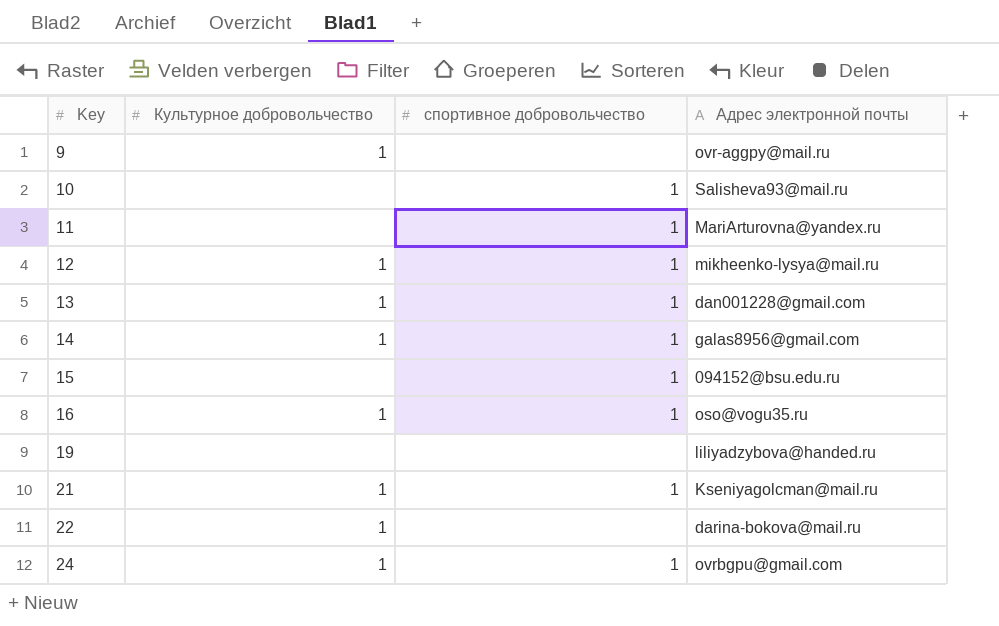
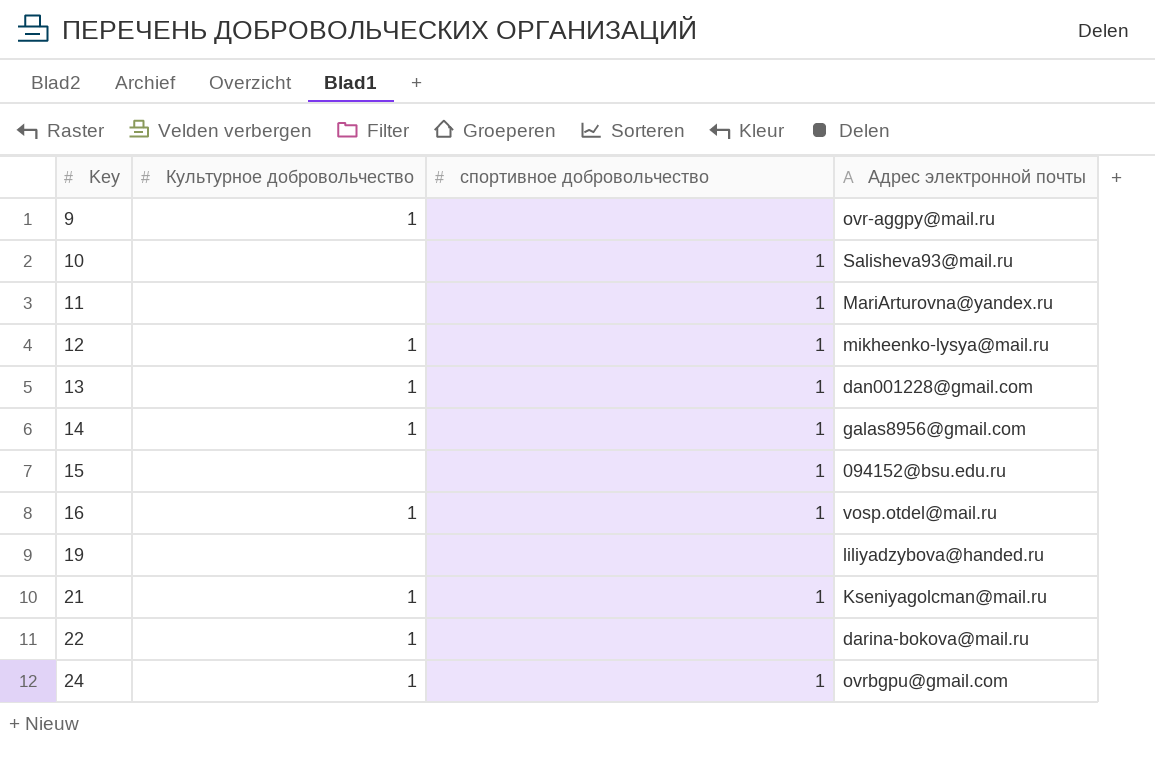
16 | Адрес электронной почты: oso@vogu35.ru -> vosp.otdel@mail.ru

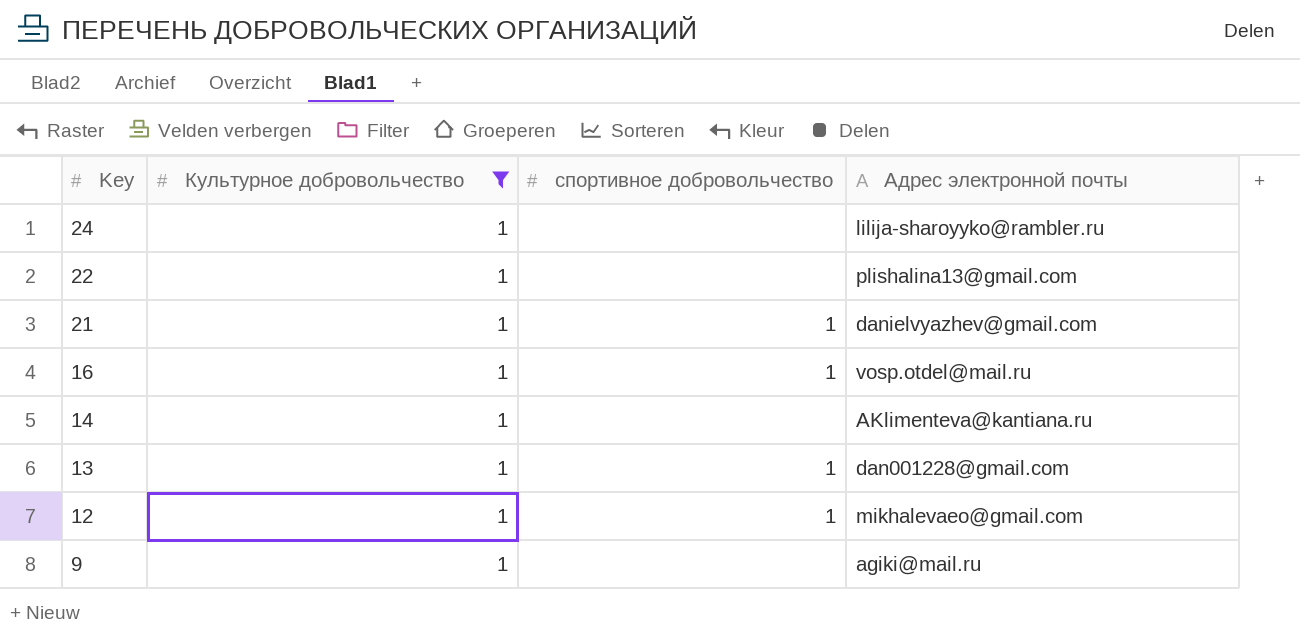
filter: none -> Культурное добровольчество = 1
row order: Key ascending -> Key descending
24 | спортивное добровольчество: 1 -> none
24 | Адрес электронной почты: ovrbgpu@gmail.com -> lilija-sharoyyko@rambler.ru
22 | Адрес электронной почты: darina-bokova@mail.ru -> plishalina13@gmail.com
21 | Адрес электронной почты: Kseniyagolcman@mail.ru -> danielvyazhev@gmail.com
14 | спортивное добровольчество: 1 -> none
14 | Адрес электронной почты: galas8956@gmail.com -> AKlimenteva@kantiana.ru
12 | Адрес электронной почты: mikheenko-lysya@mail.ru -> mikhalevaeo@gmail.com
9 | Адрес электронной почты: ovr-aggpy@mail.ru -> agiki@mail.ru

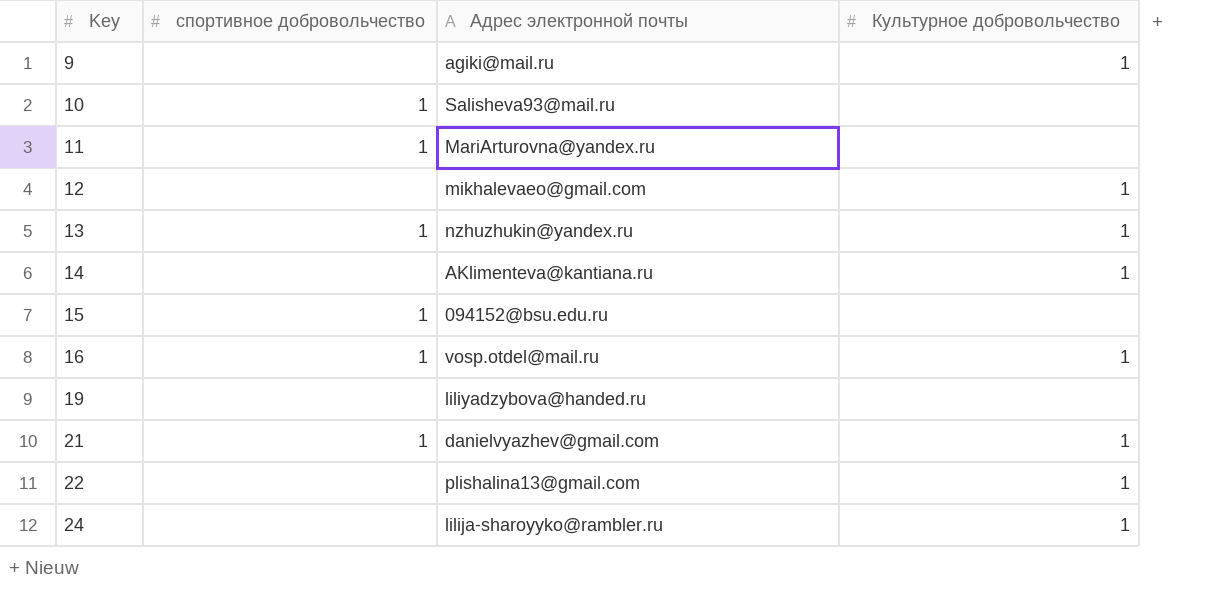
filter: Культурное добровольчество = 1 -> none
row order: Key descending -> Key ascending
column Культурное добровольчество | position: 2 -> 4
12 | спортивное добровольчество: 1 -> none
13 | Адрес электронной почты: dan001228@gmail.com -> nzhuzhukin@yandex.ru

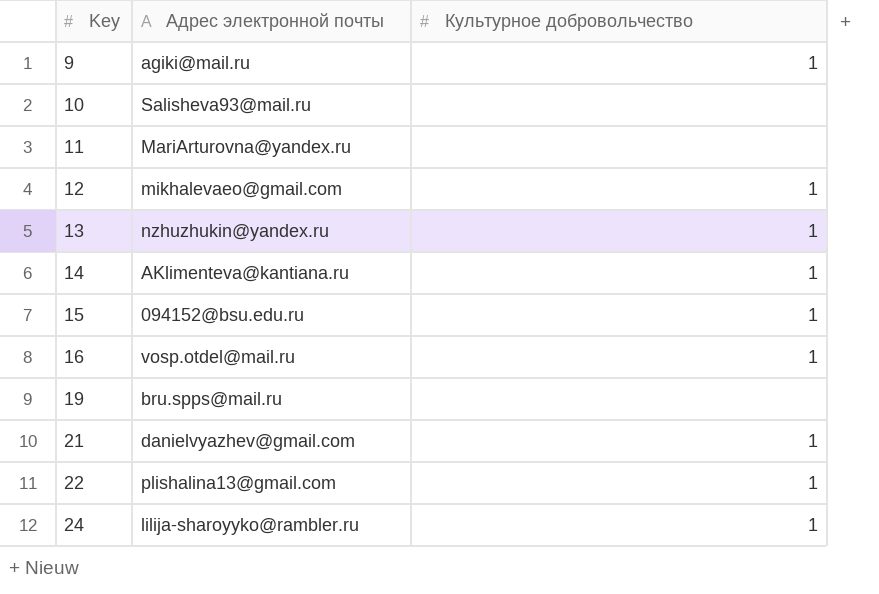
column спортивное добровольчество | position: 2 -> none
15 | Культурное добровольчество: none -> 1
19 | Адрес электронной почты: liliyadzybova@handed.ru -> bru.spps@mail.ru

